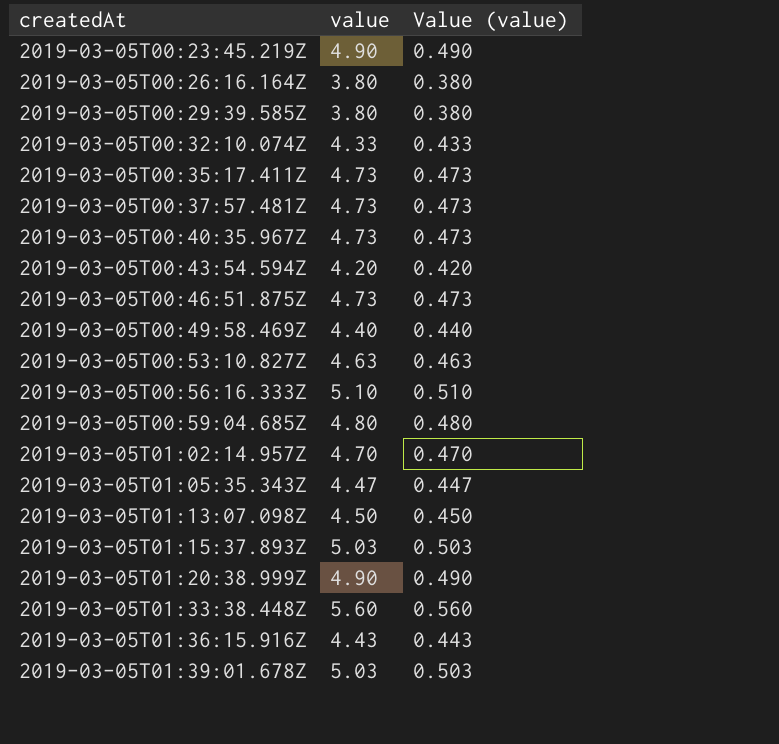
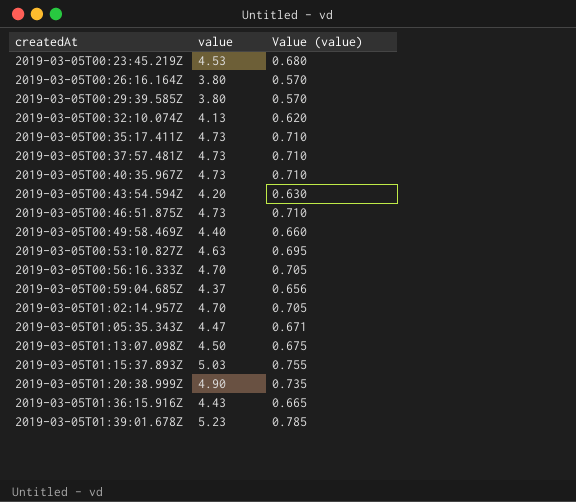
column Value (value) | formula: [value] * 0.1 -> [value] * 0.15
row 2019-03-05T01:33:38.448Z: 5.60 | 0.560 -> none
2019-03-05T00:23:45.219Z | value: 4.90 -> 4.53
2019-03-05T00:32:10.074Z | value: 4.33 -> 4.13
2019-03-05T00:56:16.333Z | value: 5.10 -> 4.70
2019-03-05T00:59:04.685Z | value: 4.80 -> 4.37
2019-03-05T01:39:01.678Z | value: 5.03 -> 5.23

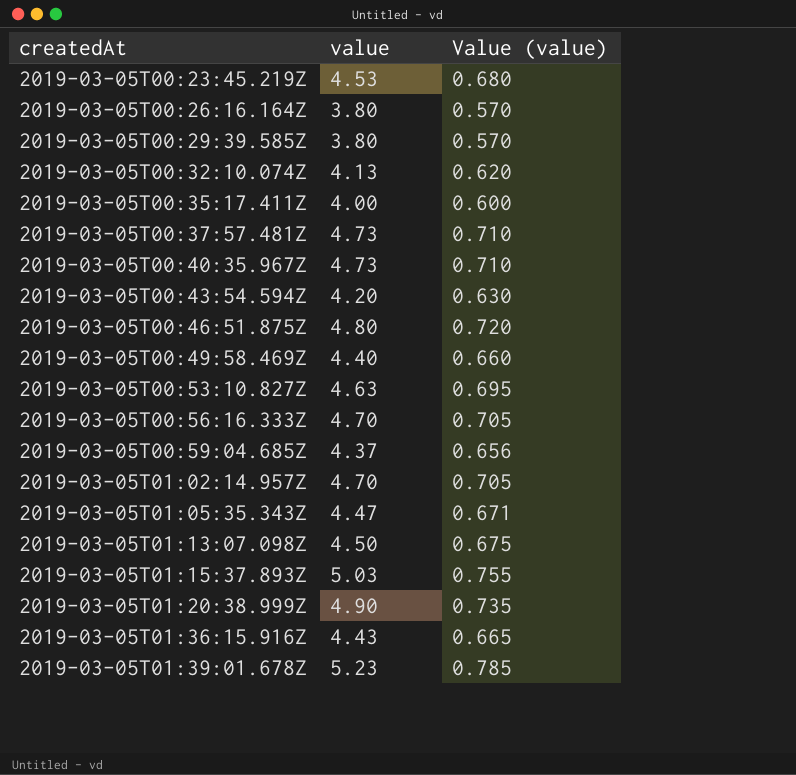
2019-03-05T00:35:17.411Z | value: 4.73 -> 4.00
2019-03-05T00:35:17.411Z | Value (value): 0.710 -> 0.600
2019-03-05T00:46:51.875Z | value: 4.73 -> 4.80
2019-03-05T00:46:51.875Z | Value (value): 0.710 -> 0.720

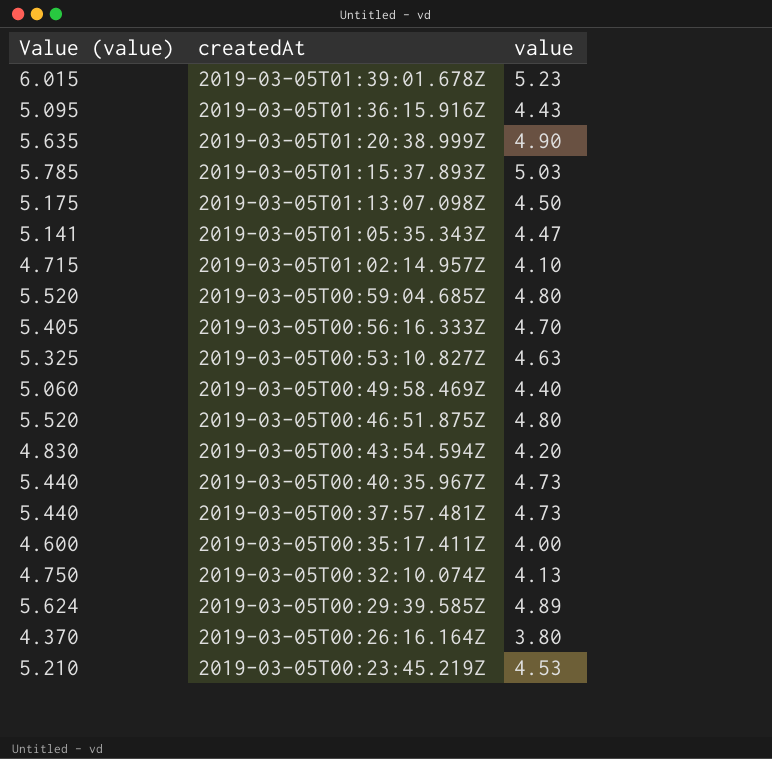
row order: createdAt ascending -> createdAt descending
column Value (value) | formula: [value] * 0.15 -> [value] * 1.15
column Value (value) | position: 3 -> 1
2019-03-05T01:02:14.957Z | value: 4.70 -> 4.10
2019-03-05T00:59:04.685Z | value: 4.37 -> 4.80
2019-03-05T00:29:39.585Z | value: 3.80 -> 4.89

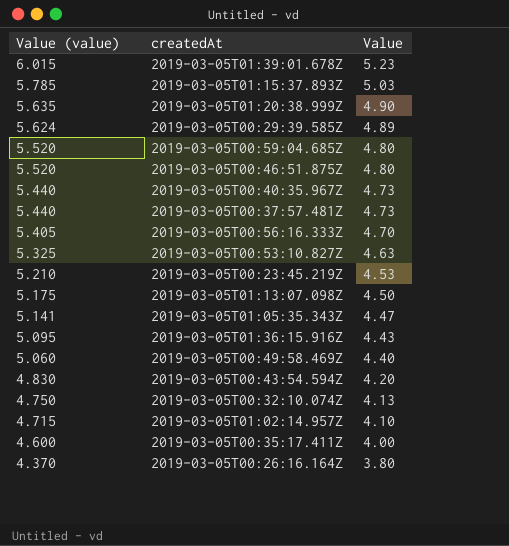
row order: createdAt descending -> Value (value) descending
column name: value -> Value

